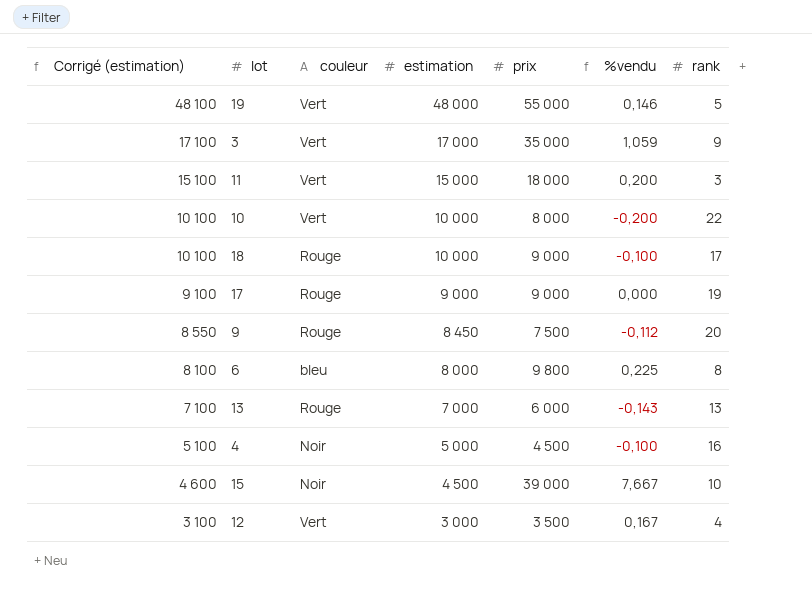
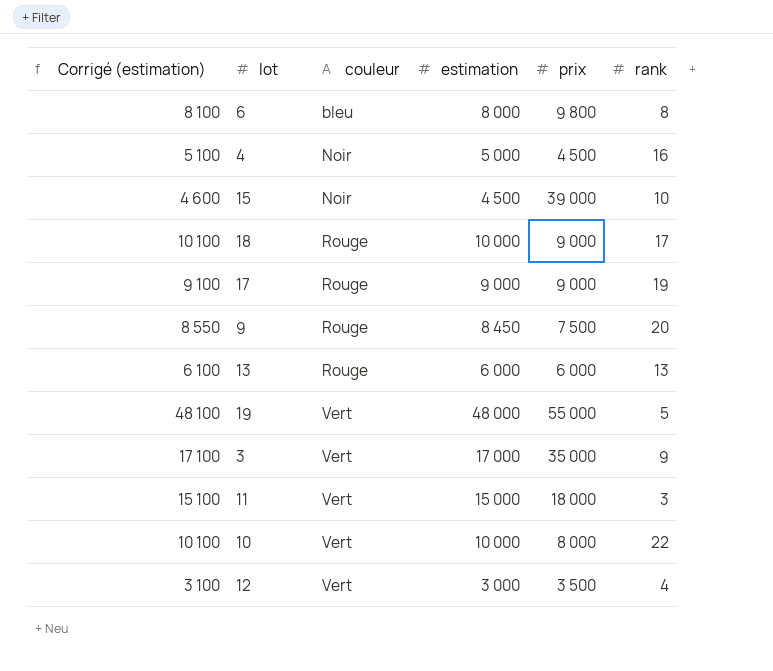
row order: Corrigé (estimation) descending -> couleur ascending
column %vendu | formula: ([prix] - [estimation]) / [estimation] -> none
13 | Corrigé (estimation): 7 100 -> 6 100
13 | estimation: 7 000 -> 6 000

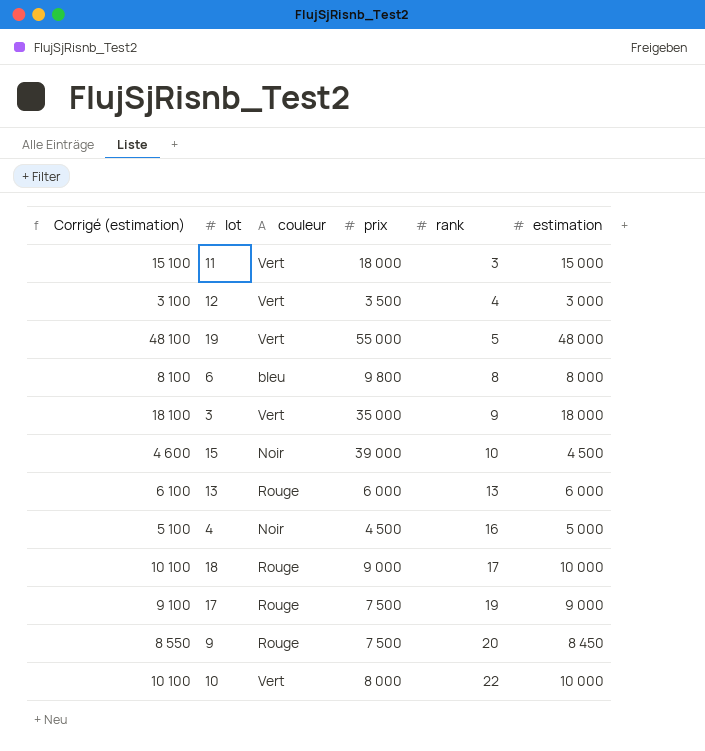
row order: couleur ascending -> rank ascending
column estimation | position: 4 -> 6
3 | Corrigé (estimation): 17 100 -> 18 100
3 | estimation: 17 000 -> 18 000
17 | prix: 9 000 -> 7 500

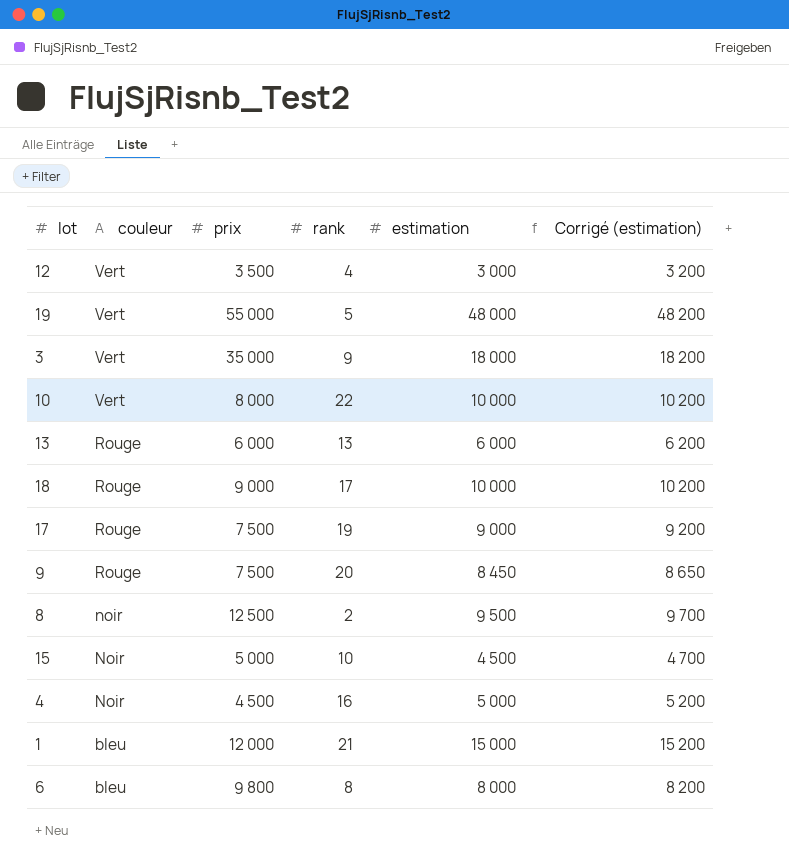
row order: rank ascending -> couleur descending
column Corrigé (estimation) | formula: [estimation] + 100 -> [estimation] + 200
column Corrigé (estimation) | position: 1 -> 6
row 11: 15 100 | Vert | 18 000 | 3 | 15 000 -> none
row 8: none -> noir | 12 500 | 2 | 9 500 | 9 700
15 | prix: 39 000 -> 5 000
row 1: none -> bleu | 12 000 | 21 | 15 000 | 15 200

